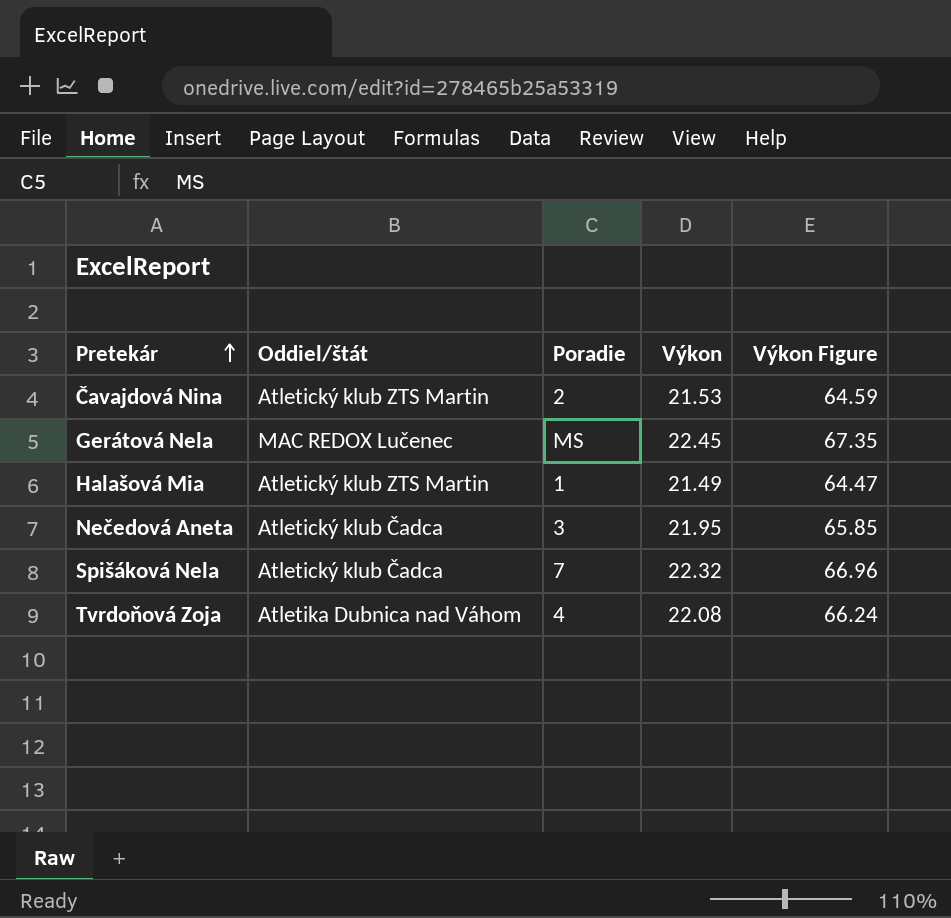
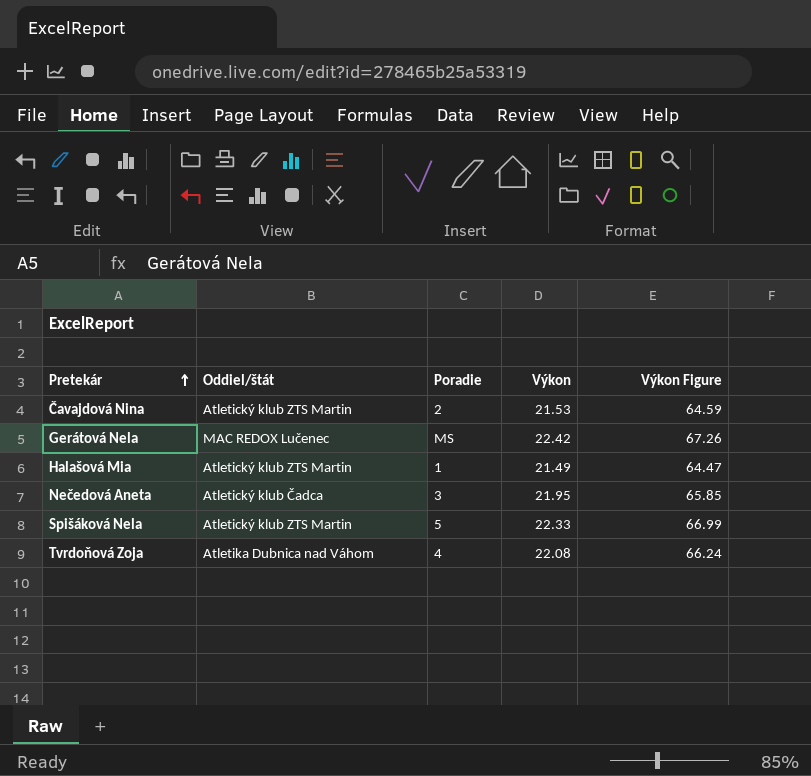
Gerátová Nela | Výkon: 22.45 -> 22.42
Gerátová Nela | Výkon Figure: 67.35 -> 67.26
Spišáková Nela | Oddiel/štát: Atletický klub Čadca -> Atletický klub ZTS Martin
Spišáková Nela | Poradie: 7 -> 5
Spišáková Nela | Výkon: 22.32 -> 22.33
Spišáková Nela | Výkon Figure: 66.96 -> 66.99

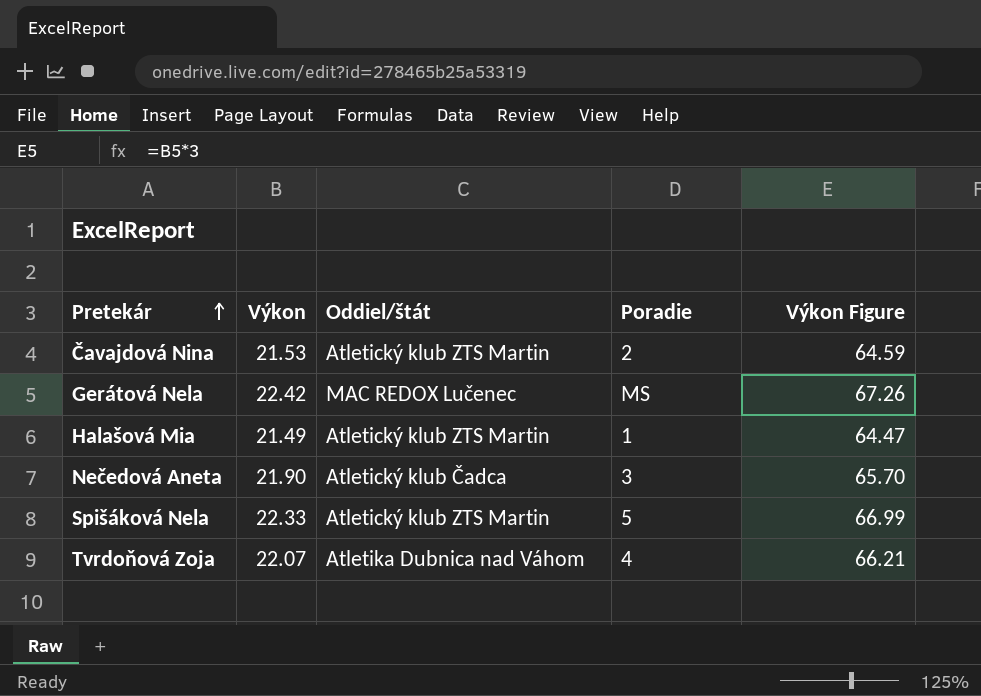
column Výkon | position: 4 -> 2
Nečedová Aneta | Výkon: 21.95 -> 21.90
Nečedová Aneta | Výkon Figure: 65.85 -> 65.70
Tvrdoňová Zoja | Výkon: 22.08 -> 22.07
Tvrdoňová Zoja | Výkon Figure: 66.24 -> 66.21

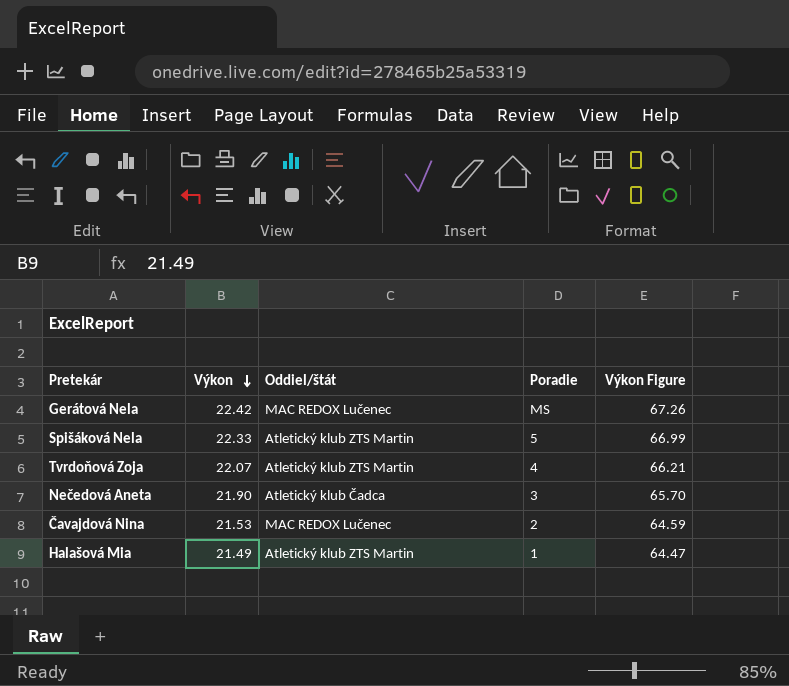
row order: Pretekár ascending -> Výkon descending
Tvrdoňová Zoja | Oddiel/štát: Atletika Dubnica nad Váhom -> Atletický klub ZTS Martin
Čavajdová Nina | Oddiel/štát: Atletický klub ZTS Martin -> MAC REDOX Lučenec

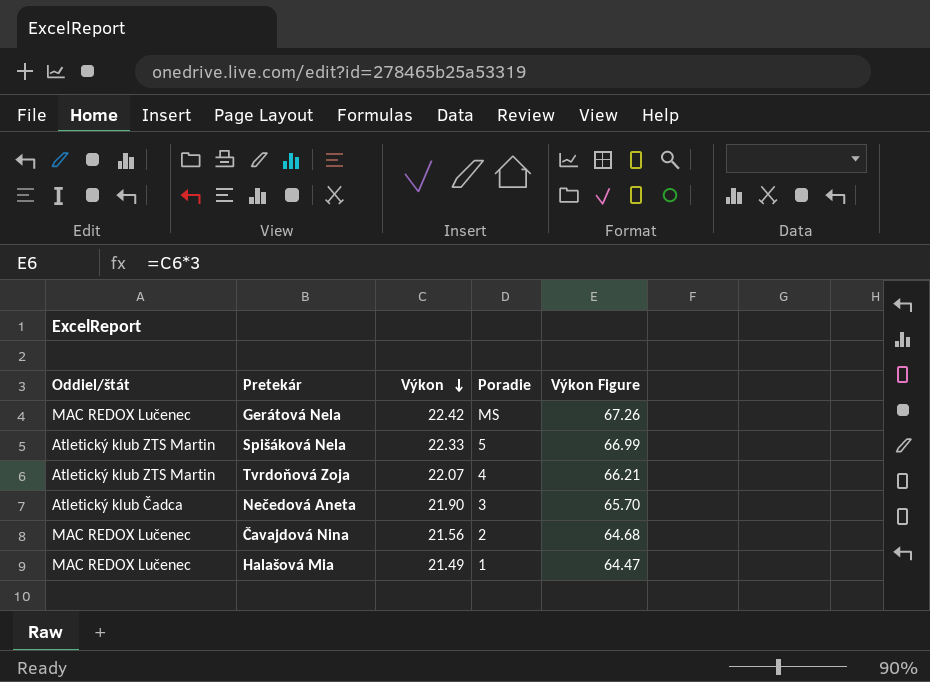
column Oddiel/štát | position: 3 -> 1
Čavajdová Nina | Výkon: 21.53 -> 21.56
Čavajdová Nina | Výkon Figure: 64.59 -> 64.68
Halašová Mia | Oddiel/štát: Atletický klub ZTS Martin -> MAC REDOX Lučenec

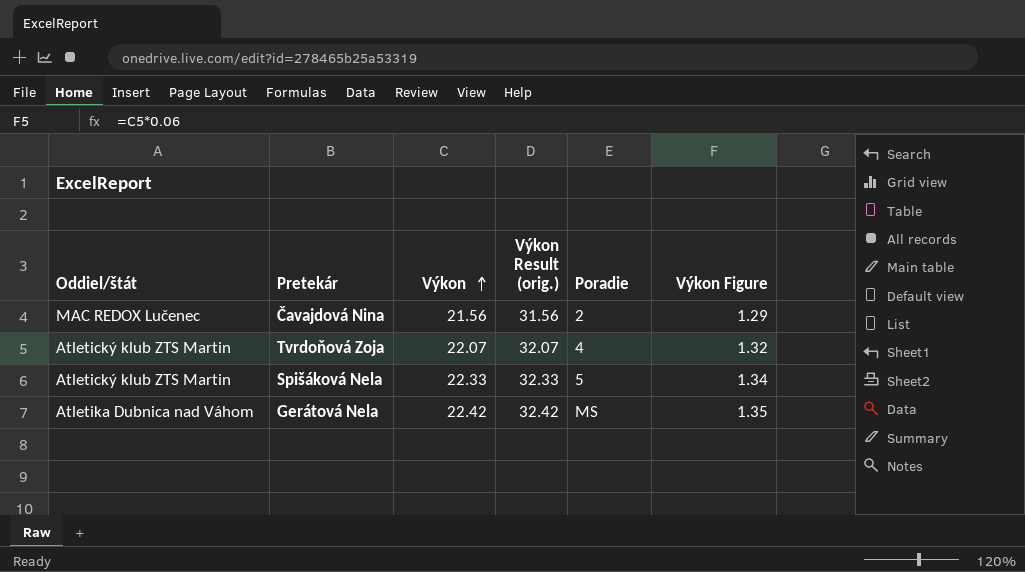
row order: Výkon descending -> Výkon ascending
column Výkon Result (orig.) | formula: none -> [Výkon] + 10
column Výkon Figure | formula: [Výkon] * 3 -> [Výkon] * 0.06
row Nečedová Aneta: Atletický klub Čadca | 21.90 | 3 | 65.70 -> none
row Halašová Mia: MAC REDOX Lučenec | 21.49 | 1 | 64.47 -> none
Gerátová Nela | Oddiel/štát: MAC REDOX Lučenec -> Atletika Dubnica nad Váhom

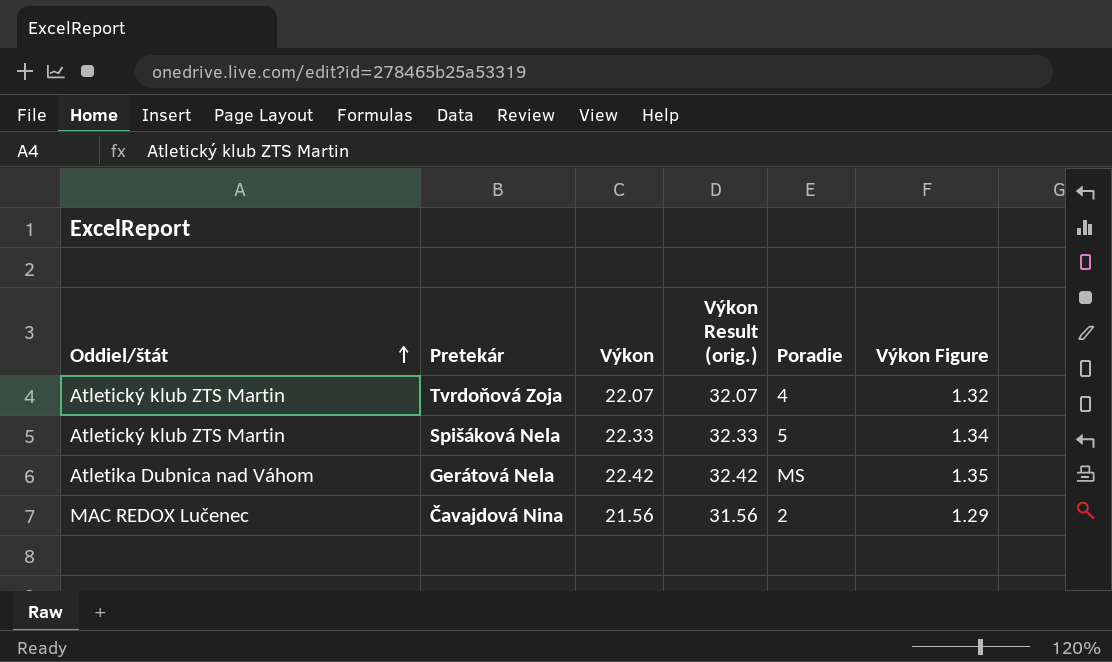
row order: Výkon ascending -> Oddiel/štát ascending

